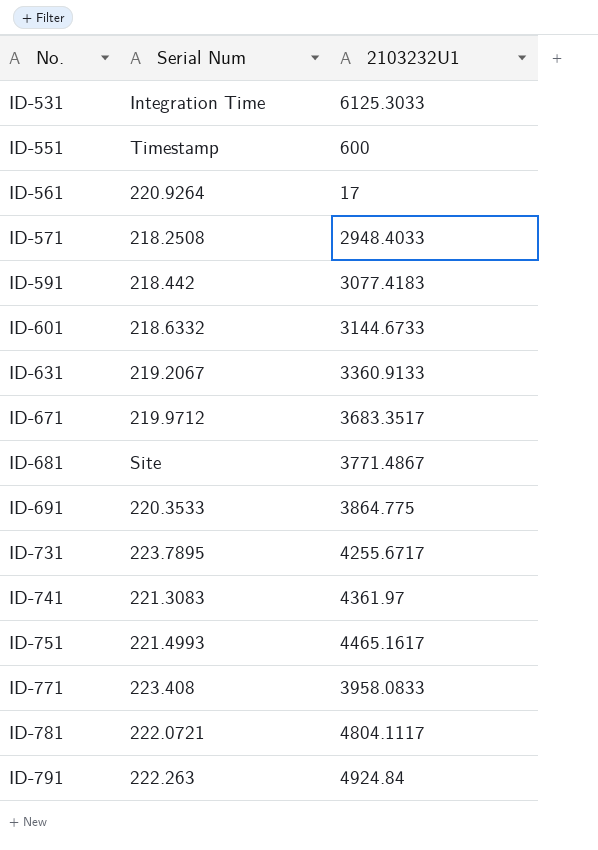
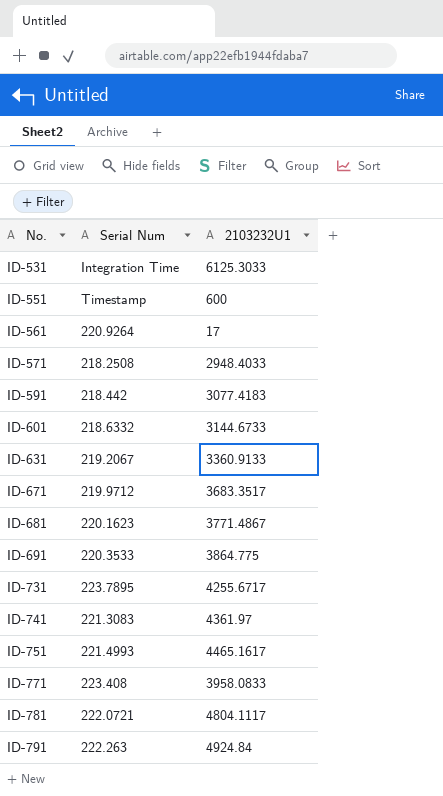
ID-681 | Serial Num: Site -> 220.1623

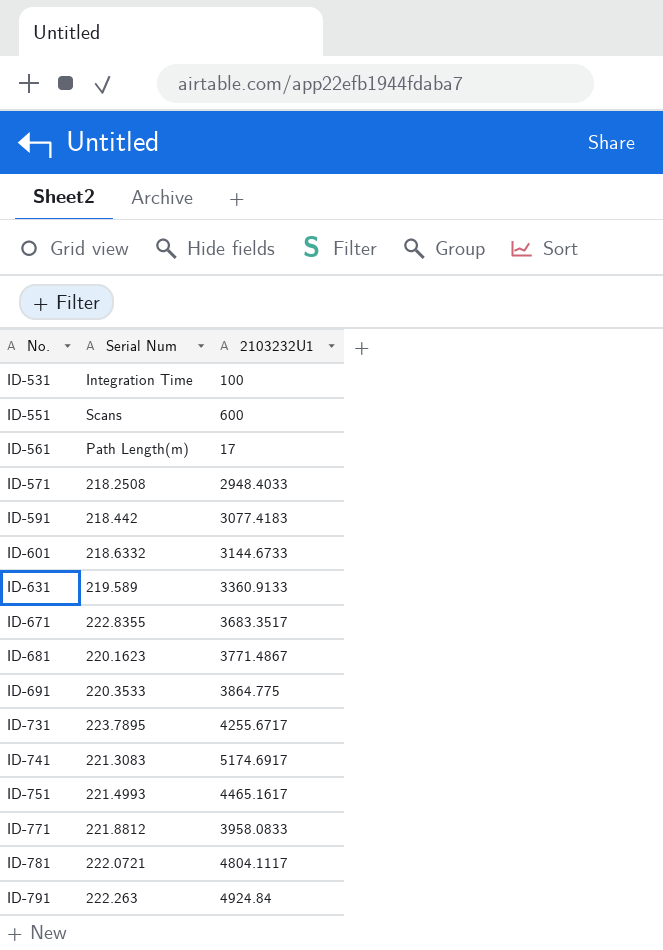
ID-531 | 2103232U1: 6125.3033 -> 100
ID-551 | Serial Num: Timestamp -> Scans
ID-561 | Serial Num: 220.9264 -> Path Length(m)
ID-631 | Serial Num: 219.2067 -> 219.589
ID-671 | Serial Num: 219.9712 -> 222.8355
ID-741 | 2103232U1: 4361.97 -> 5174.6917
ID-771 | Serial Num: 223.408 -> 221.8812

